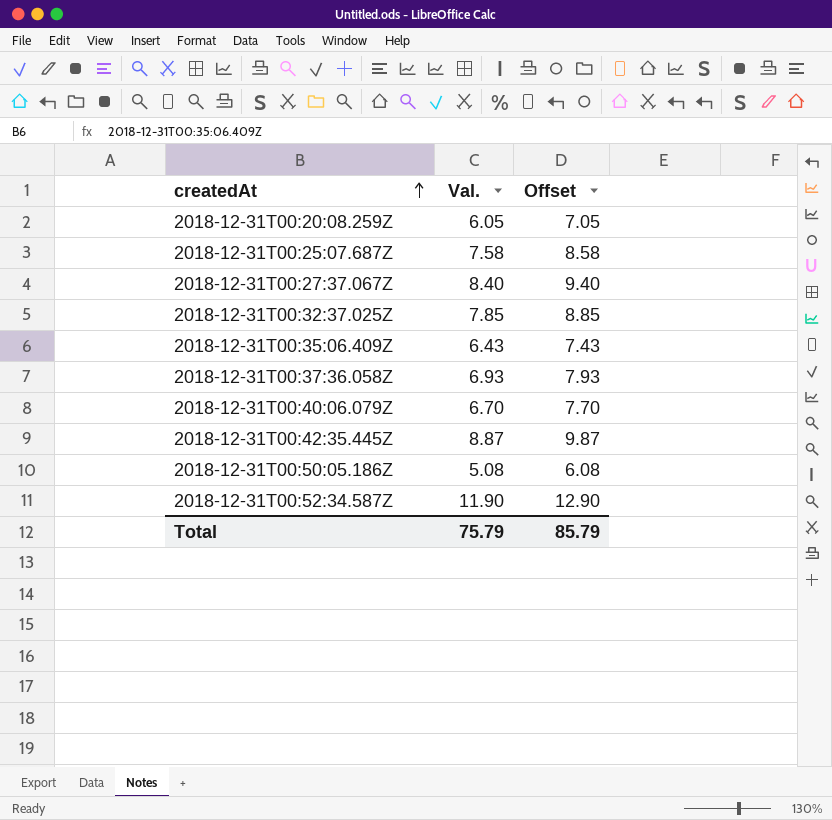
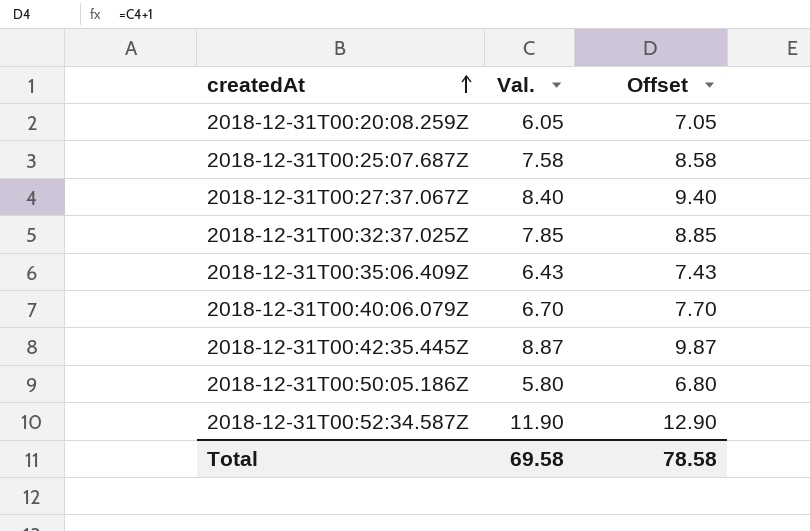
row 2018-12-31T00:37:36.058Z: 6.93 | 7.93 -> none
2018-12-31T00:50:05.186Z | Val.: 5.08 -> 5.80
2018-12-31T00:50:05.186Z | Offset: 6.08 -> 6.80
Total | Val.: 75.79 -> 69.58
Total | Offset: 85.79 -> 78.58

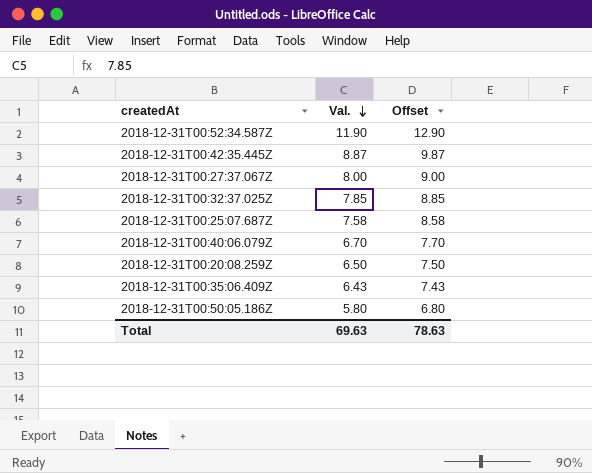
row order: createdAt ascending -> Val. descending
2018-12-31T00:27:37.067Z | Val.: 8.40 -> 8.00
2018-12-31T00:27:37.067Z | Offset: 9.40 -> 9.00
2018-12-31T00:20:08.259Z | Val.: 6.05 -> 6.50
2018-12-31T00:20:08.259Z | Offset: 7.05 -> 7.50
Total | Val.: 69.58 -> 69.63
Total | Offset: 78.58 -> 78.63

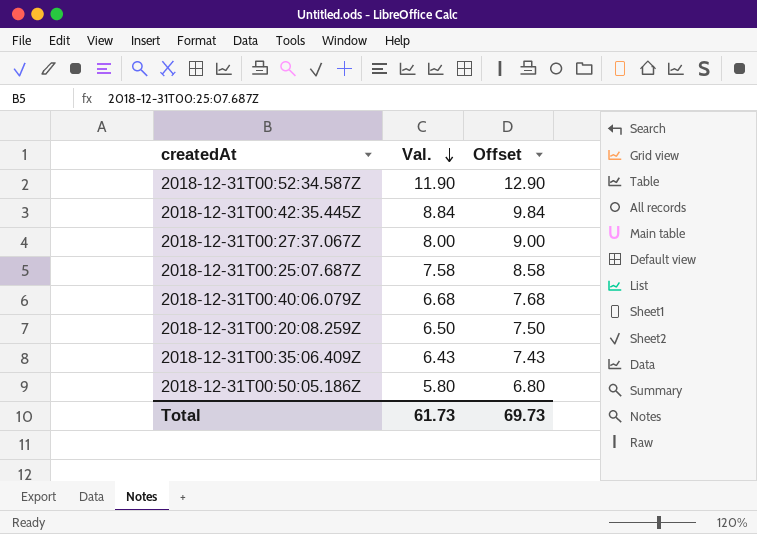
row 2018-12-31T00:32:37.025Z: 7.85 | 8.85 -> none
2018-12-31T00:42:35.445Z | Val.: 8.87 -> 8.84
2018-12-31T00:42:35.445Z | Offset: 9.87 -> 9.84
2018-12-31T00:40:06.079Z | Val.: 6.70 -> 6.68
2018-12-31T00:40:06.079Z | Offset: 7.70 -> 7.68
Total | Val.: 69.63 -> 61.73
Total | Offset: 78.63 -> 69.73

